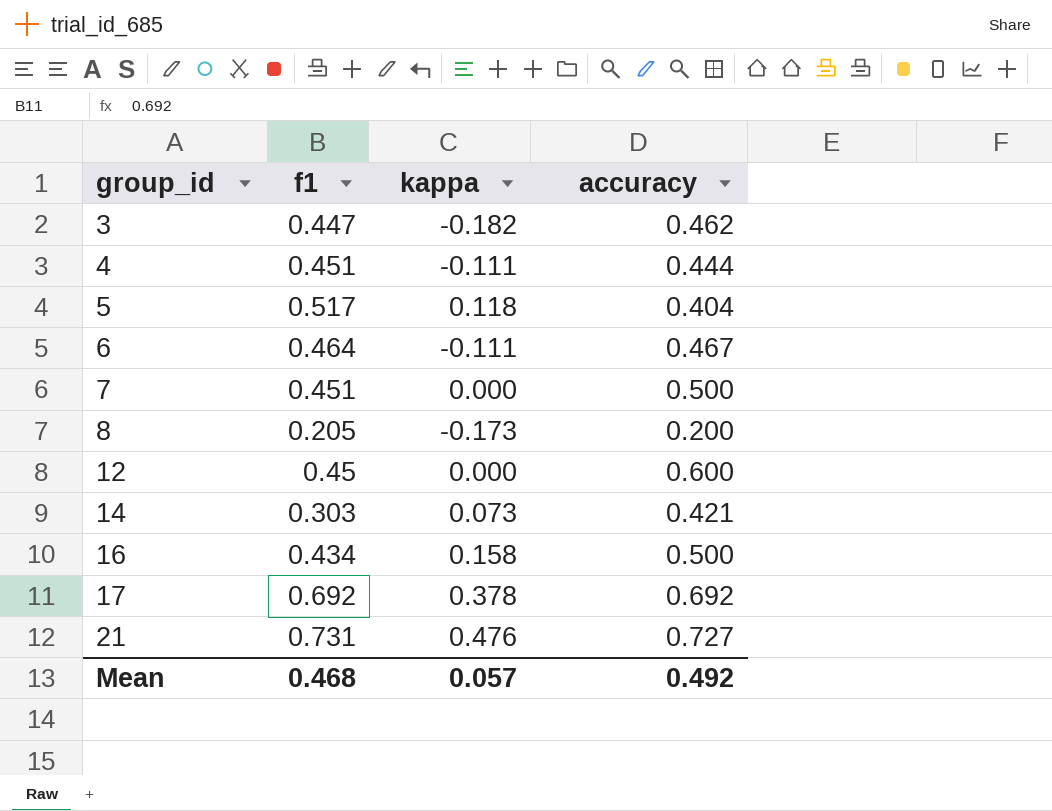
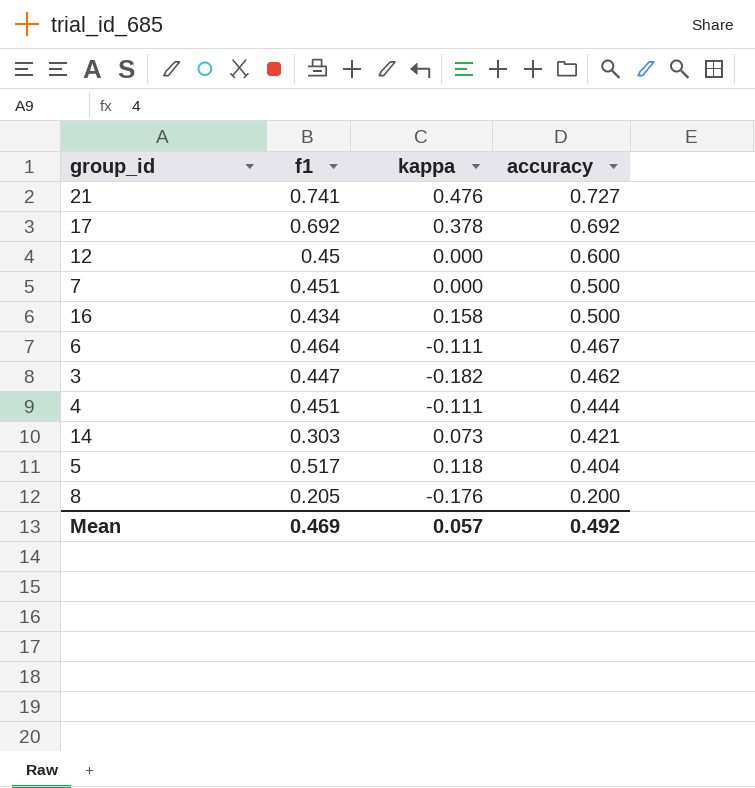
row order: group_id ascending -> accuracy descending
21 | f1: 0.731 -> 0.741
8 | kappa: -0.173 -> -0.176
Mean | f1: 0.468 -> 0.469

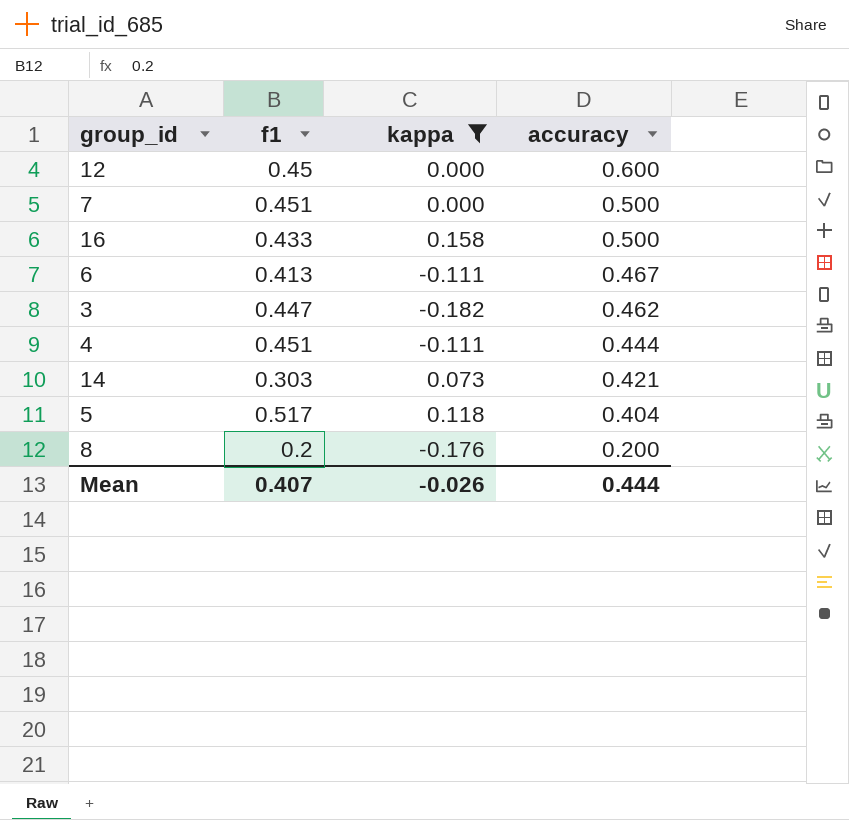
filter: none -> kappa <= 0.158
16 | f1: 0.434 -> 0.433
6 | f1: 0.464 -> 0.413
8 | f1: 0.205 -> 0.2
Mean | f1: 0.469 -> 0.407
Mean | kappa: 0.057 -> -0.026
Mean | accuracy: 0.492 -> 0.444

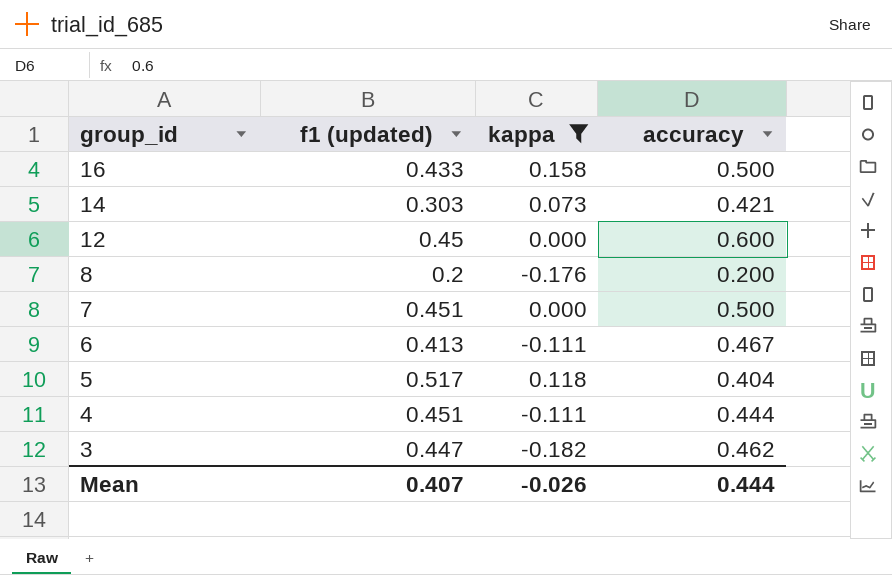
row order: accuracy descending -> group_id descending
column name: f1 -> f1 (updated)

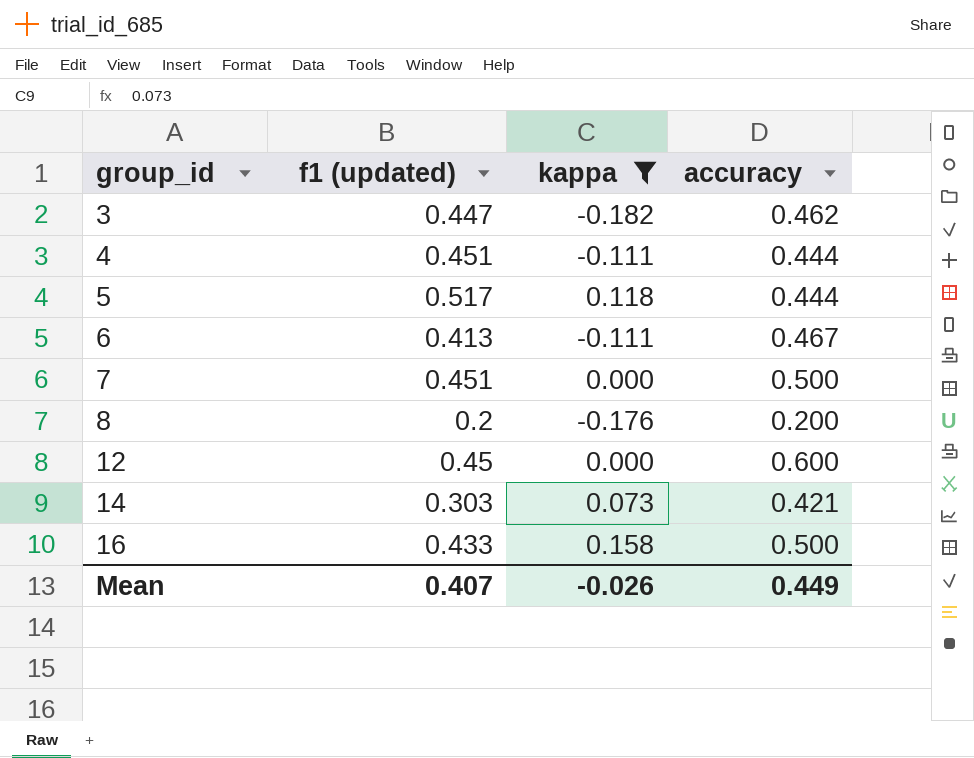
row order: group_id descending -> group_id ascending
5 | accuracy: 0.404 -> 0.444
Mean | accuracy: 0.444 -> 0.449

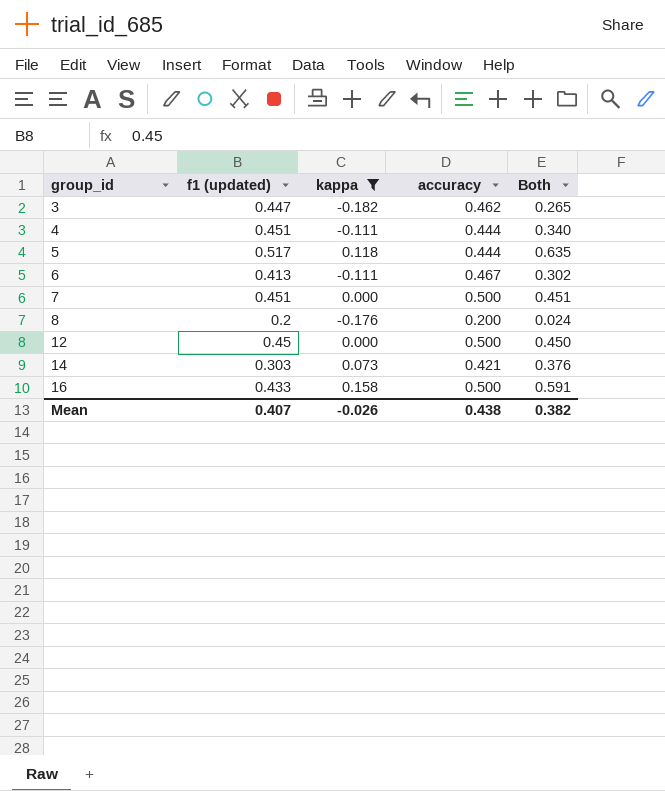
column Both | formula: none -> [f1 (updated)] + [kappa]
12 | accuracy: 0.600 -> 0.500
Mean | accuracy: 0.449 -> 0.438

